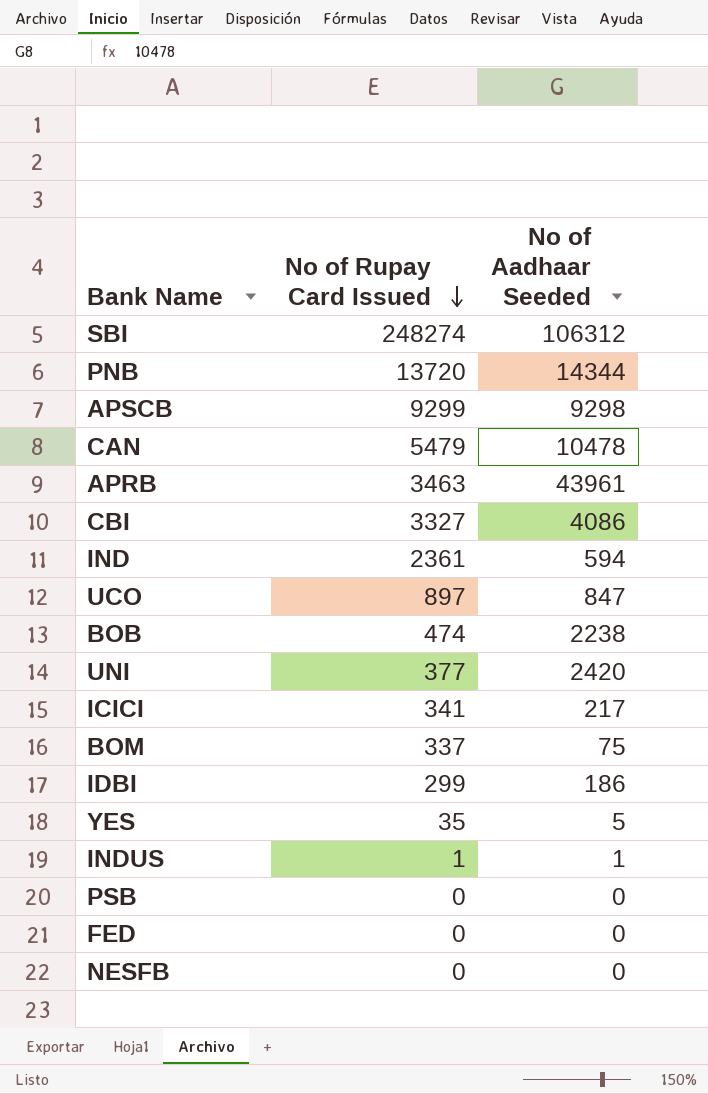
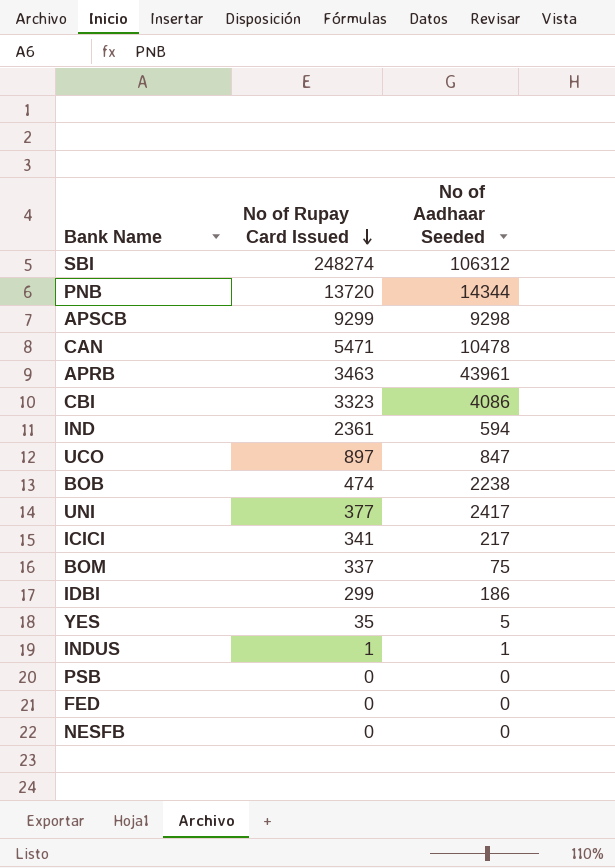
CAN | No of Rupay Card Issued: 5479 -> 5471
CBI | No of Rupay Card Issued: 3327 -> 3323
UNI | No of Aadhaar Seeded: 2420 -> 2417

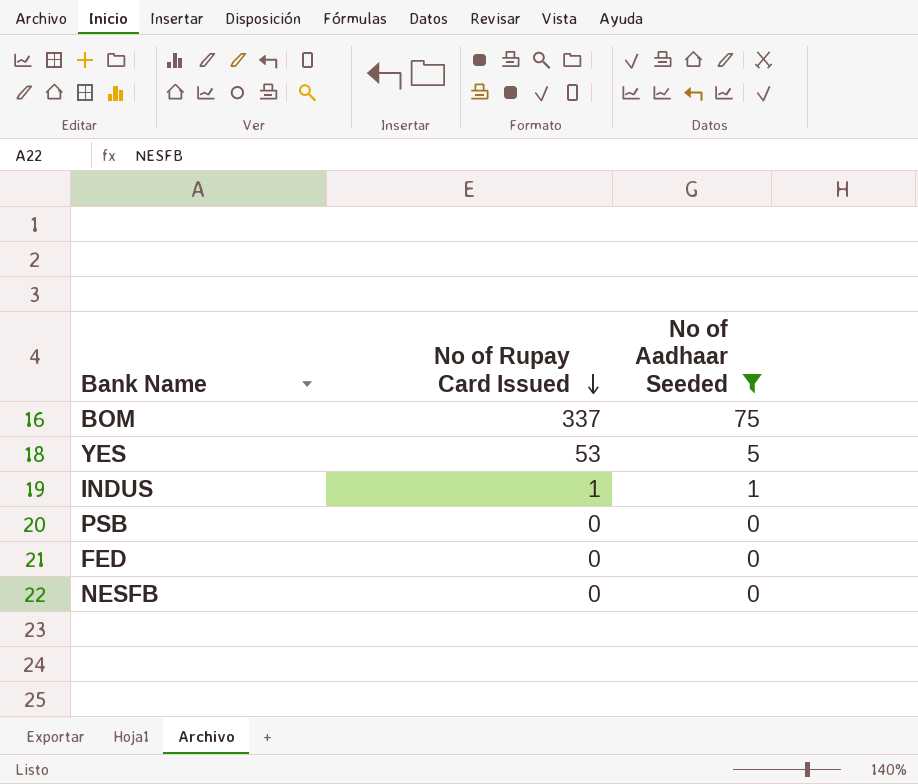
filter: none -> No of Aadhaar Seeded <= 75
YES | No of Rupay Card Issued: 35 -> 53

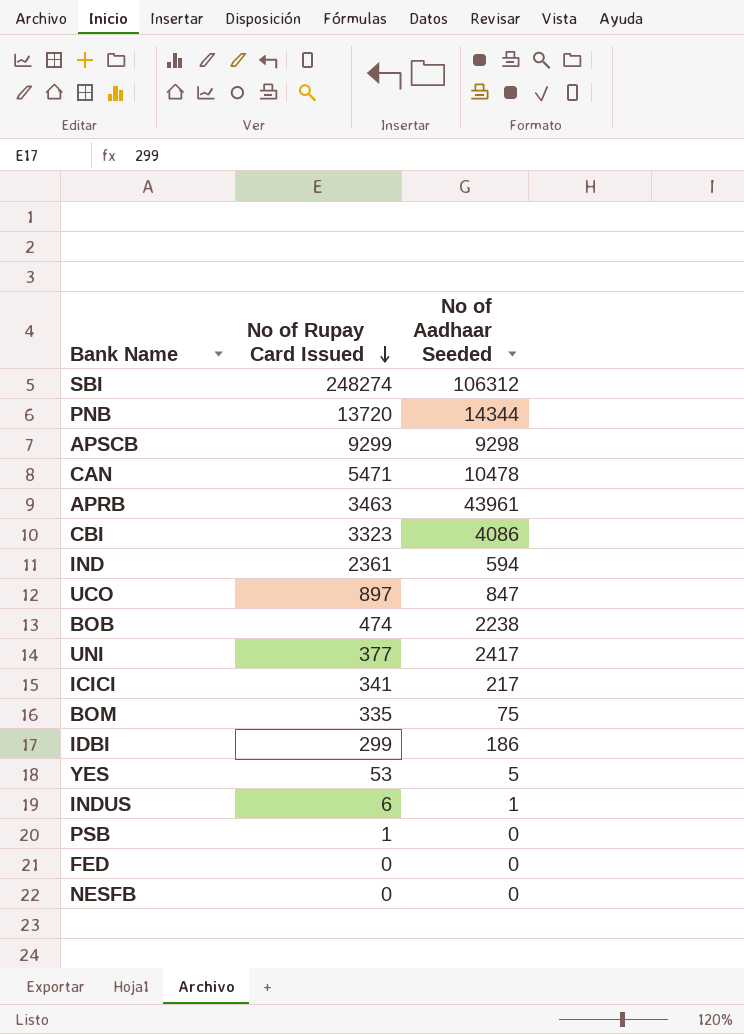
filter: No of Aadhaar Seeded <= 75 -> none
BOM | No of Rupay Card Issued: 337 -> 335
INDUS | No of Rupay Card Issued: 1 -> 6
PSB | No of Rupay Card Issued: 0 -> 1

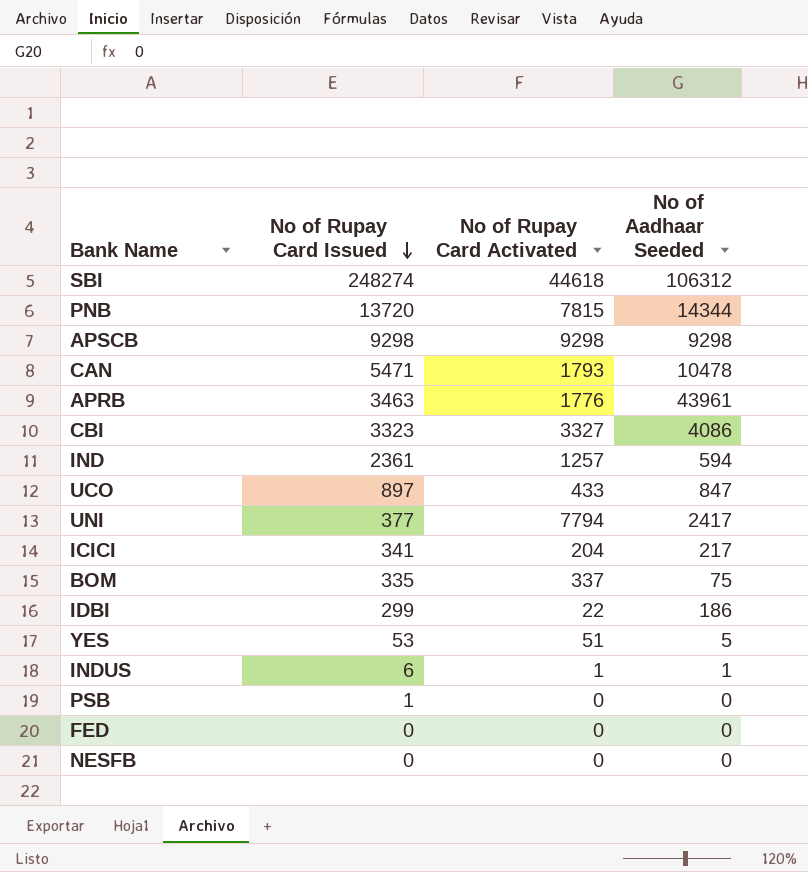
column No of Rupay Card Activated | position: none -> 3
row BOB: 474 | 2238 -> none
APSCB | No of Rupay Card Issued: 9299 -> 9298

